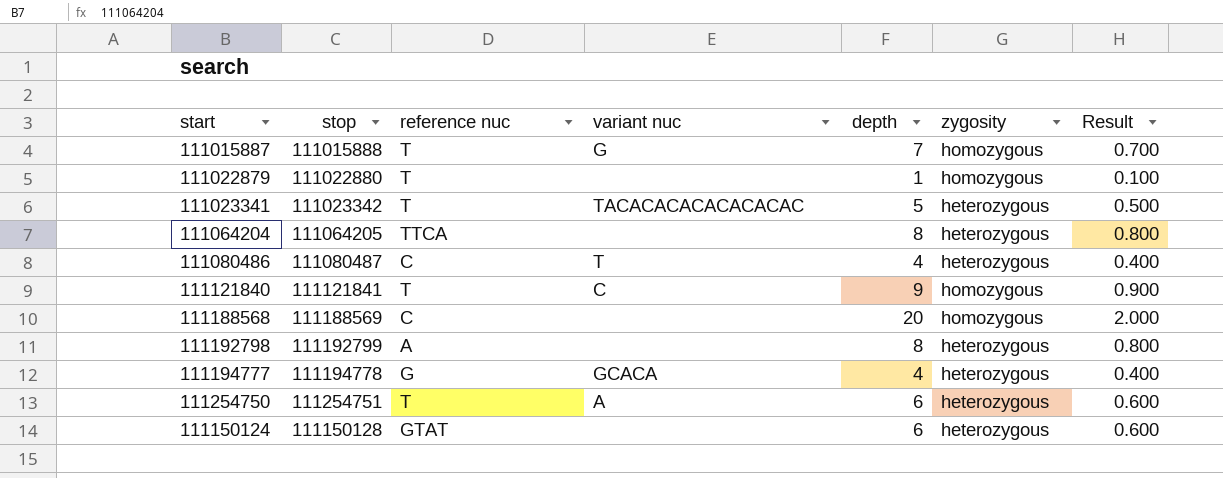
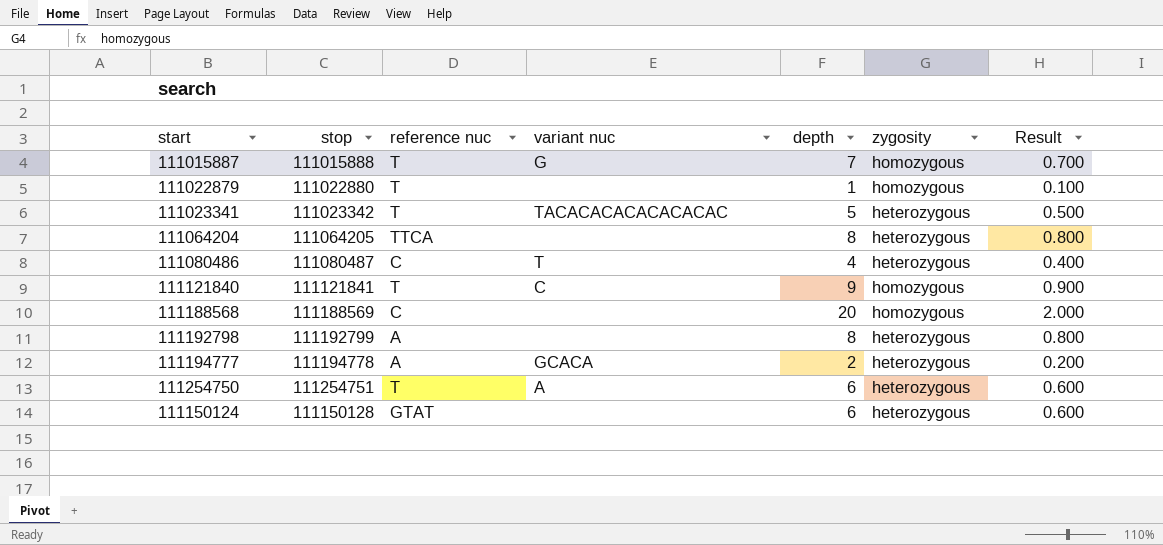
111194777 | reference nuc: G -> A
111194777 | depth: 4 -> 2
111194777 | Result: 0.400 -> 0.200

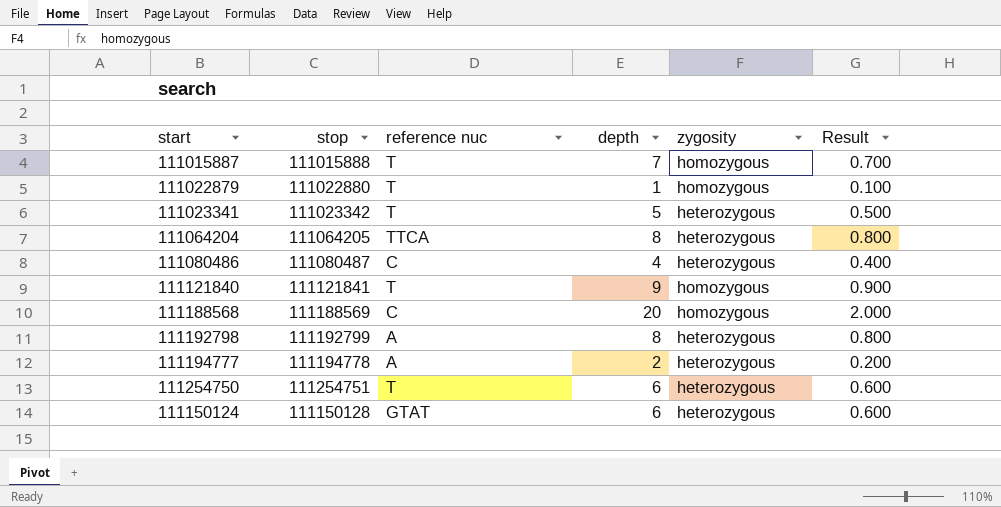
column variant nuc | position: 4 -> none

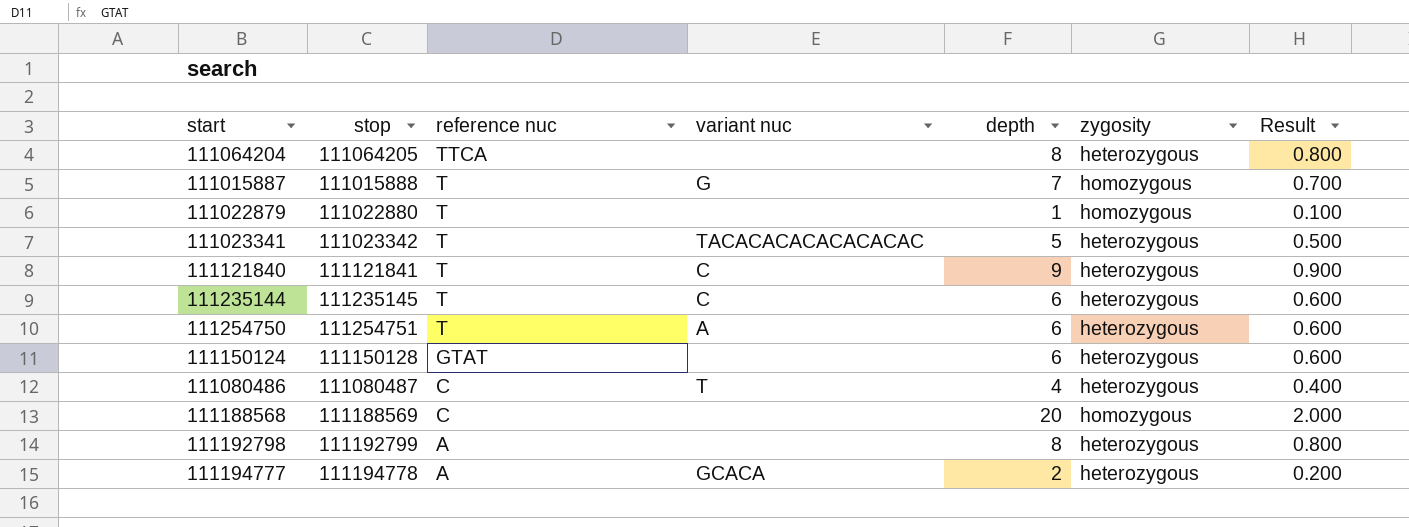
row order: none -> reference nuc descending
column variant nuc | position: none -> 4
111121840 | zygosity: homozygous -> heterozygous
row 111235144: none -> 111235145 | T | C | 6 | heterozygous | 0.600

